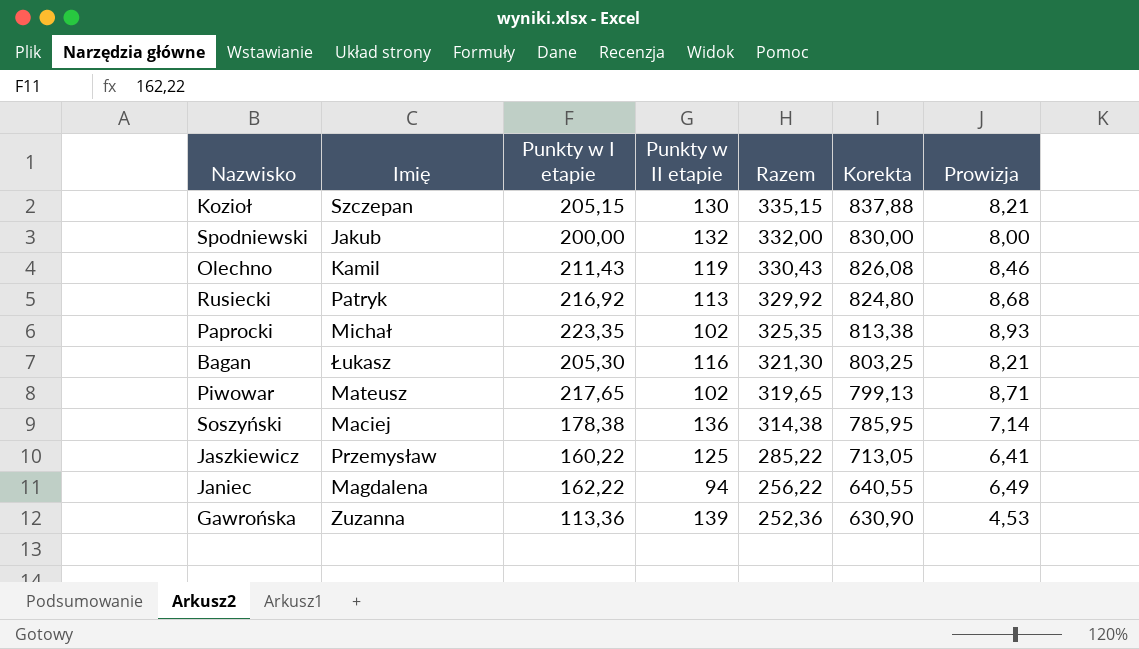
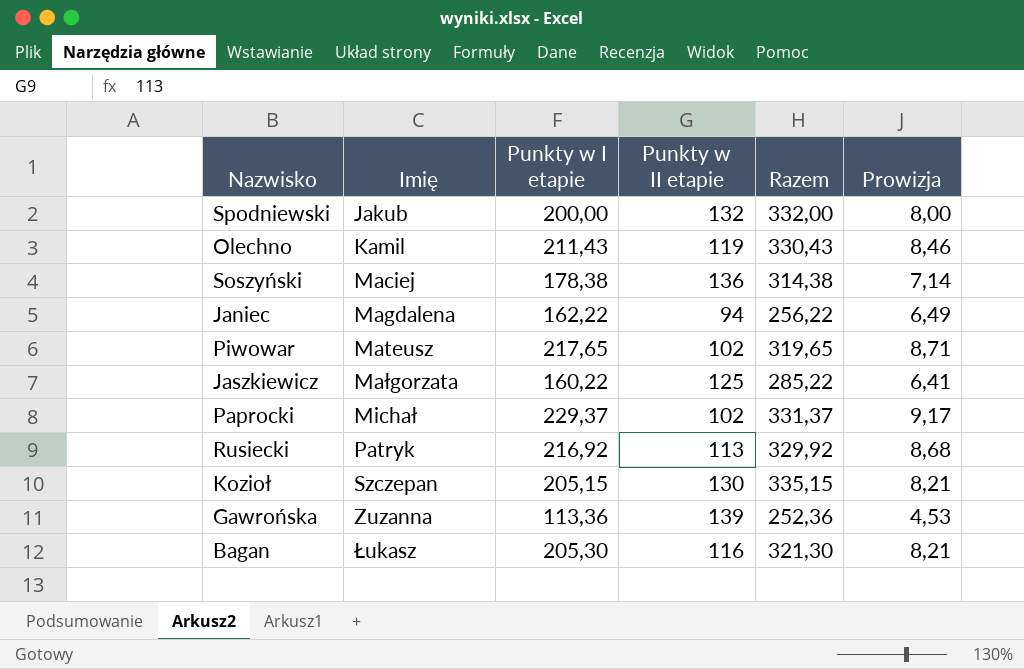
row order: Razem descending -> Imię ascending
column Korekta | formula: [Razem] * 2,5 -> none
Jaszkiewicz | Imię: Przemysław -> Małgorzata
Paprocki | Punkty w I etapie: 223,35 -> 229,37
Paprocki | Razem: 325,35 -> 331,37
Paprocki | Prowizja: 8,93 -> 9,17

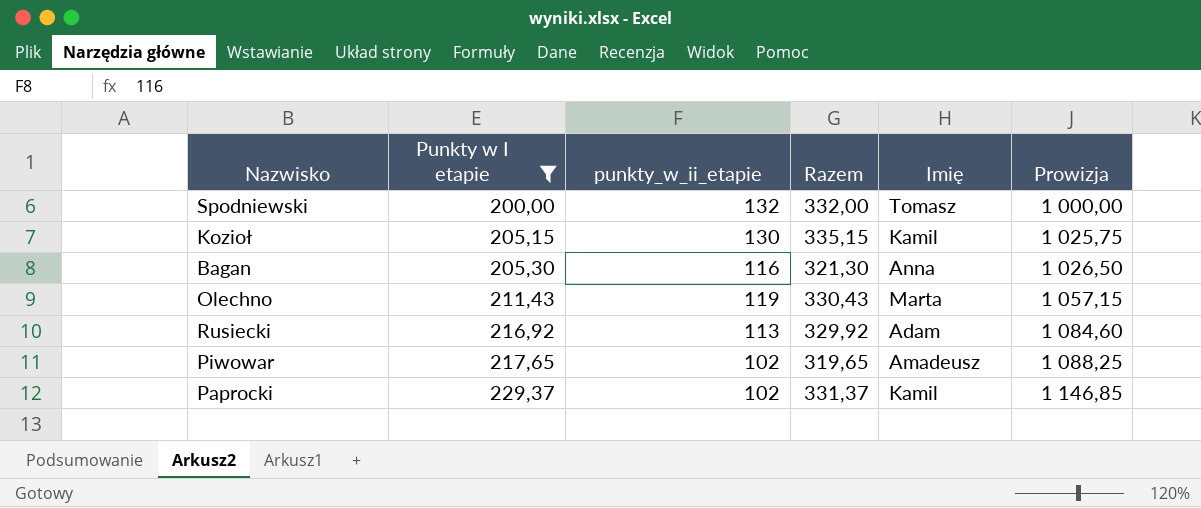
filter: none -> Punkty w I etapie >= 200,00
row order: Imię ascending -> Punkty w I etapie ascending
column name: Punkty w II etapie -> punkty_w_ii_etapie
column Imię | position: 2 -> 5
column Prowizja | formula: [Punkty w I etapie] * 0,04 -> [Punkty w I etapie] * 5
Spodniewski | Imię: Jakub -> Tomasz
Kozioł | Imię: Szczepan -> Kamil
Bagan | Imię: Łukasz -> Anna
Olechno | Imię: Kamil -> Marta
Rusiecki | Imię: Patryk -> Adam
Piwowar | Imię: Mateusz -> Amadeusz
Paprocki | Imię: Michał -> Kamil

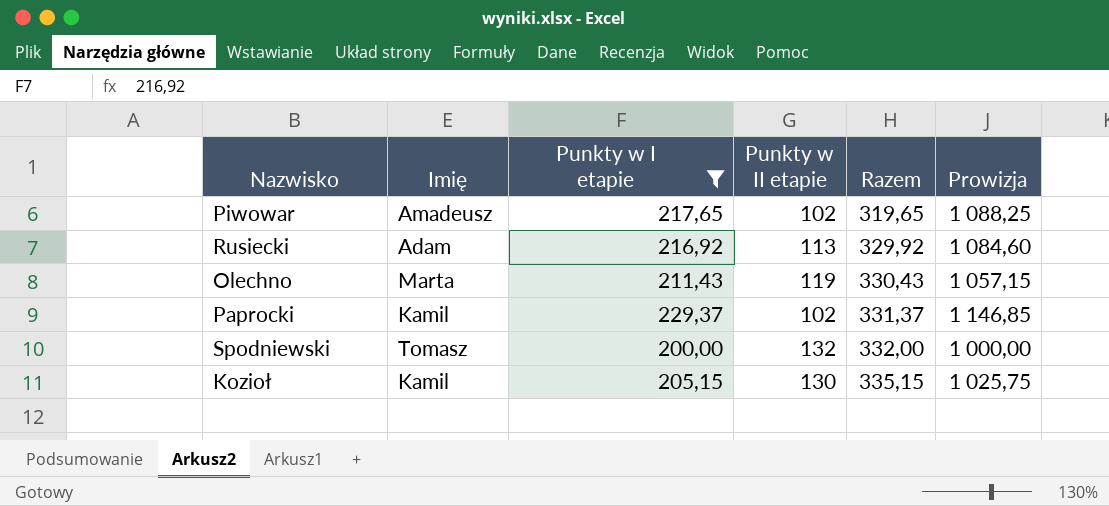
row order: Punkty w I etapie ascending -> Razem ascending
column Imię | position: 5 -> 2
column name: punkty_w_ii_etapie -> Punkty w II etapie
row Bagan: 205,30 | 116 | 321,30 | Anna | 1 026,50 -> none

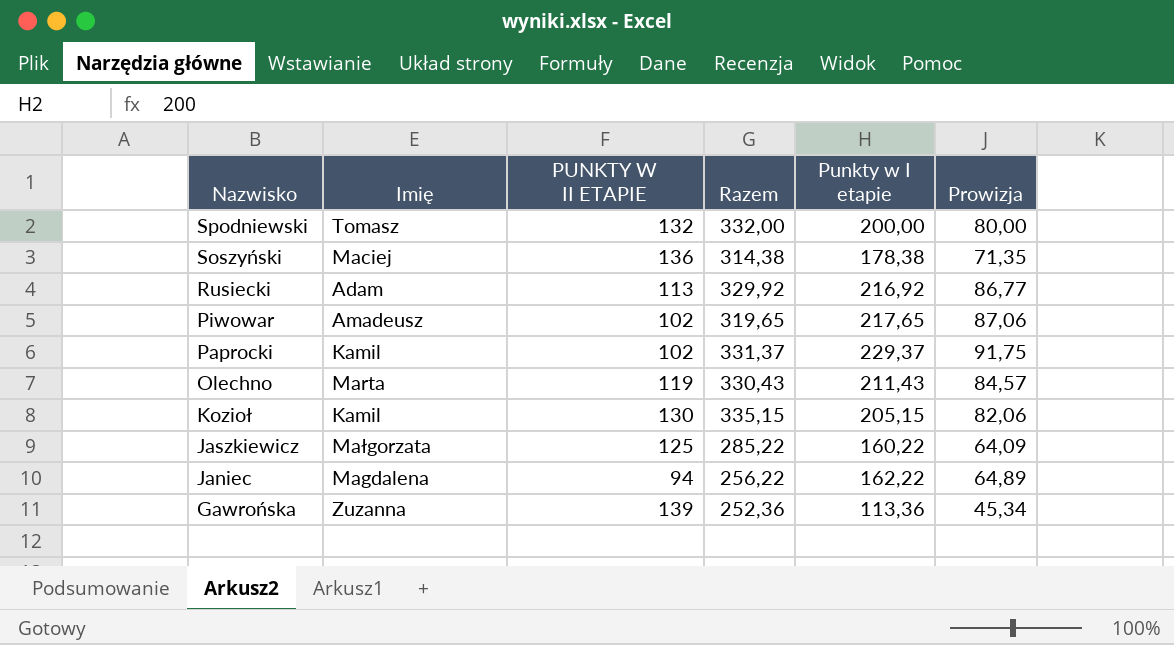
filter: Punkty w I etapie >= 200,00 -> none
row order: Razem ascending -> Nazwisko descending
column name: Punkty w II etapie -> PUNKTY W II ETAPIE
column Punkty w I etapie | position: 3 -> 5
column Prowizja | formula: [Punkty w I etapie] * 5 -> [Punkty w I etapie] * 0,4

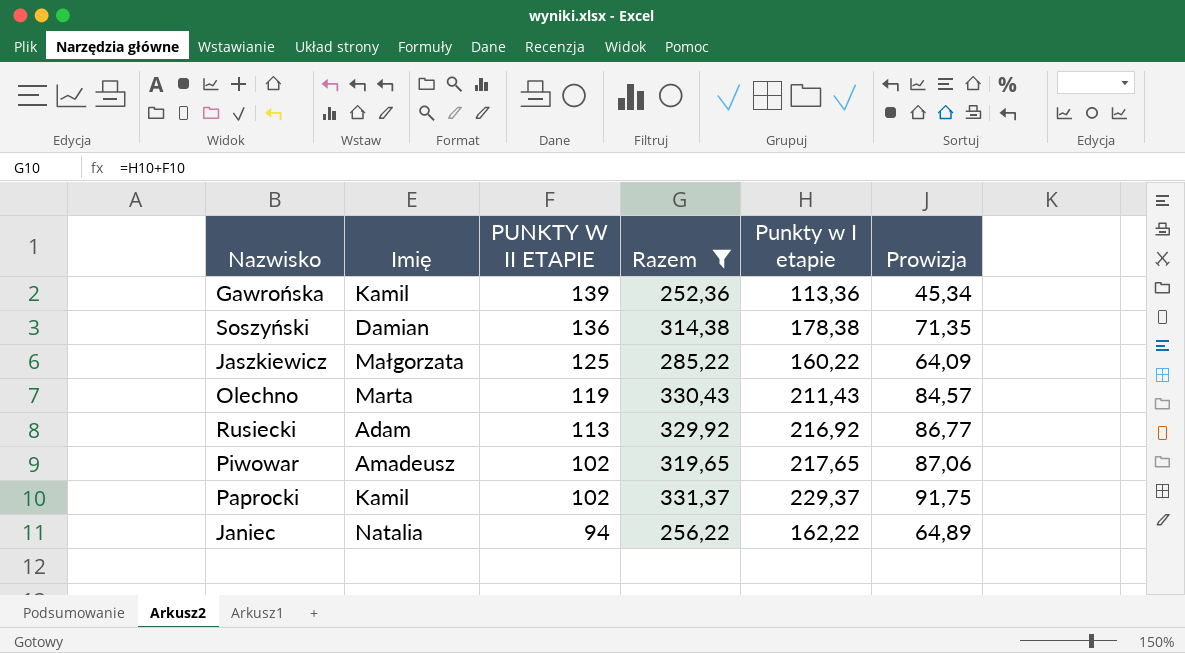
filter: none -> Razem <= 331,37
row order: Nazwisko descending -> PUNKTY W II ETAPIE descending
Gawrońska | Imię: Zuzanna -> Kamil
Soszyński | Imię: Maciej -> Damian
Janiec | Imię: Magdalena -> Natalia

